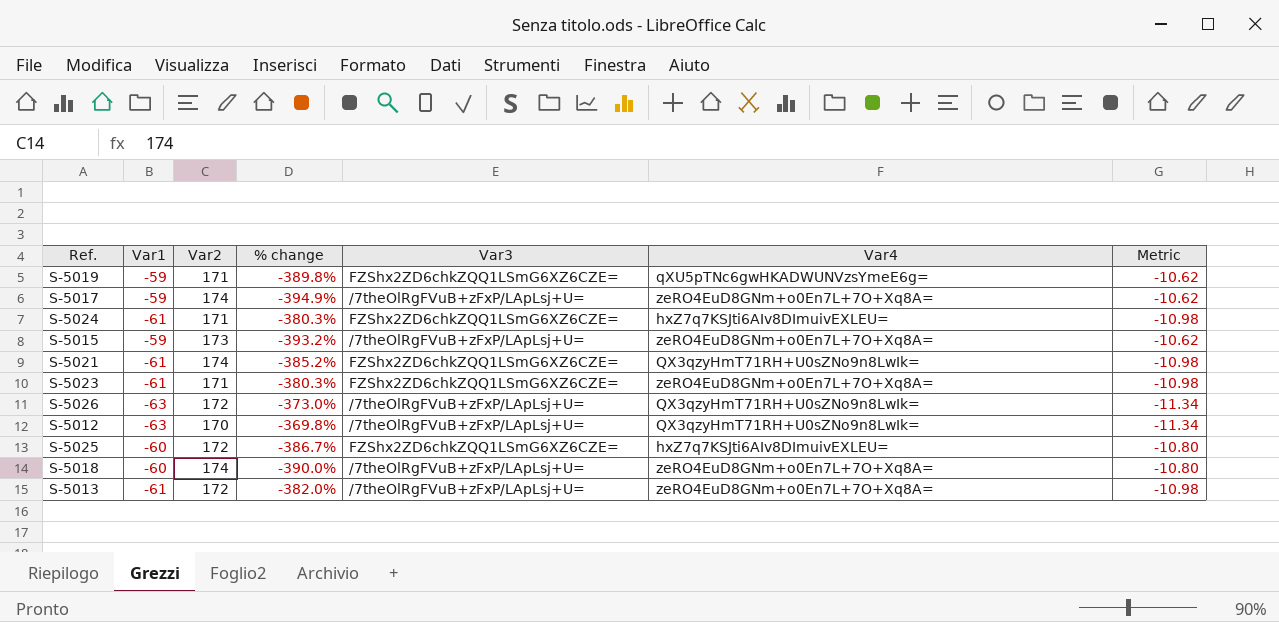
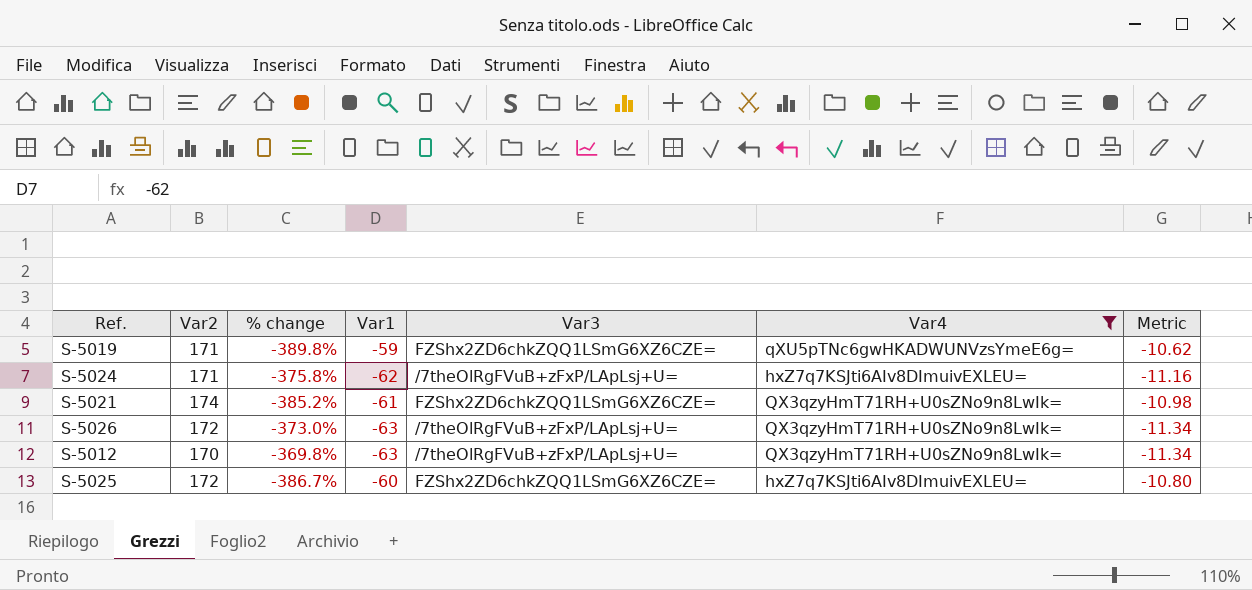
filter: none -> Var4 != zeRO4EuD8GNm+o0En7L+7O+Xq8A=
column Var1 | position: 2 -> 4
S-5024 | % change: -380.3% -> -375.8%
S-5024 | Var1: -61 -> -62
S-5024 | Var3: FZShx2ZD6chkZQQ1LSmG6XZ6CZE= -> /7theOlRgFVuB+zFxP/LApLsj+U=
S-5024 | Metric: -10.98 -> -11.16

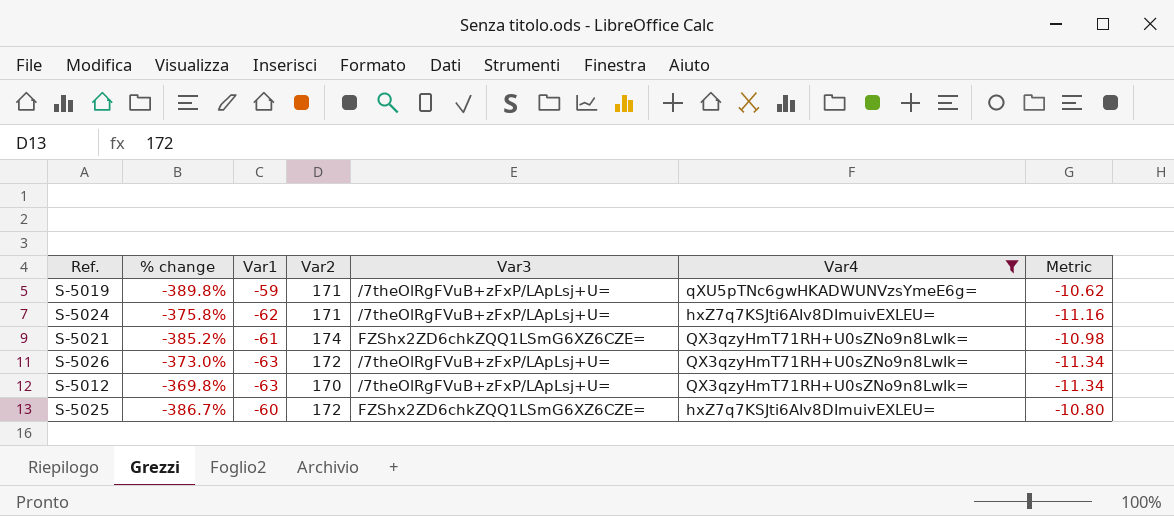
column Var2 | position: 2 -> 4
S-5019 | Var3: FZShx2ZD6chkZQQ1LSmG6XZ6CZE= -> /7theOlRgFVuB+zFxP/LApLsj+U=

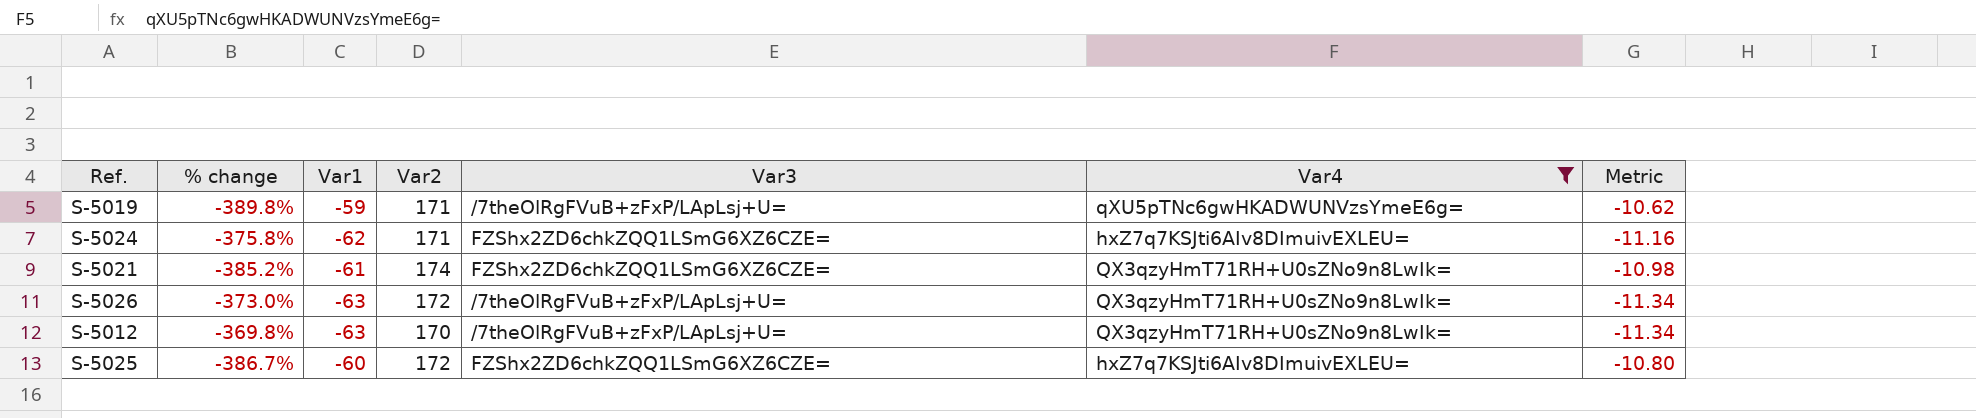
S-5024 | Var3: /7theOlRgFVuB+zFxP/LApLsj+U= -> FZShx2ZD6chkZQQ1LSmG6XZ6CZE=

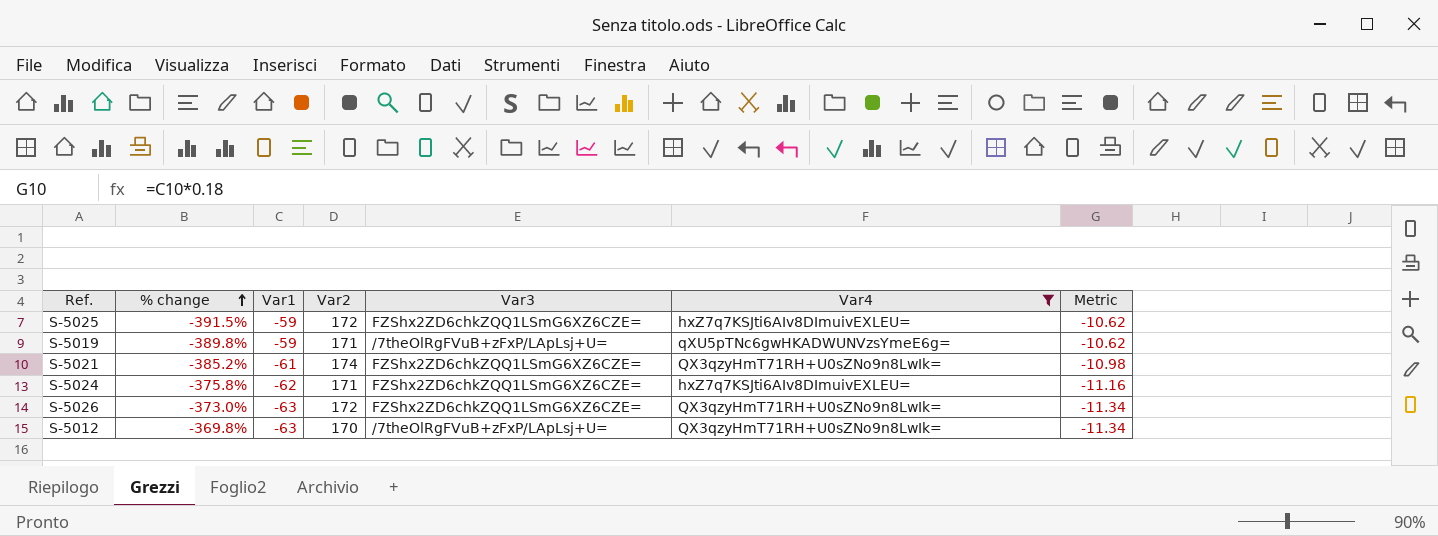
row order: none -> % change ascending
S-5025 | % change: -386.7% -> -391.5%
S-5025 | Var1: -60 -> -59
S-5025 | Metric: -10.80 -> -10.62
S-5026 | Var3: /7theOlRgFVuB+zFxP/LApLsj+U= -> FZShx2ZD6chkZQQ1LSmG6XZ6CZE=

